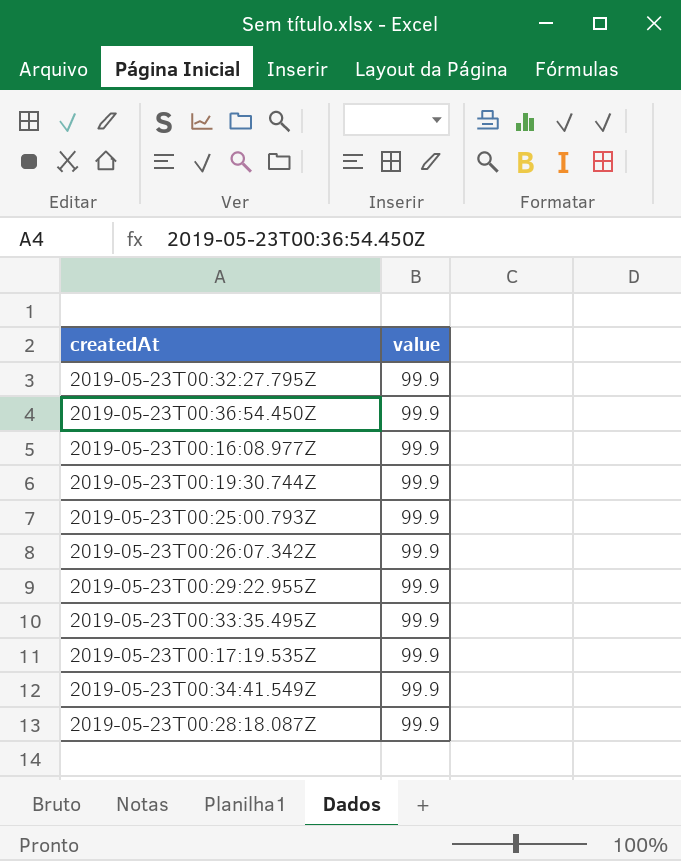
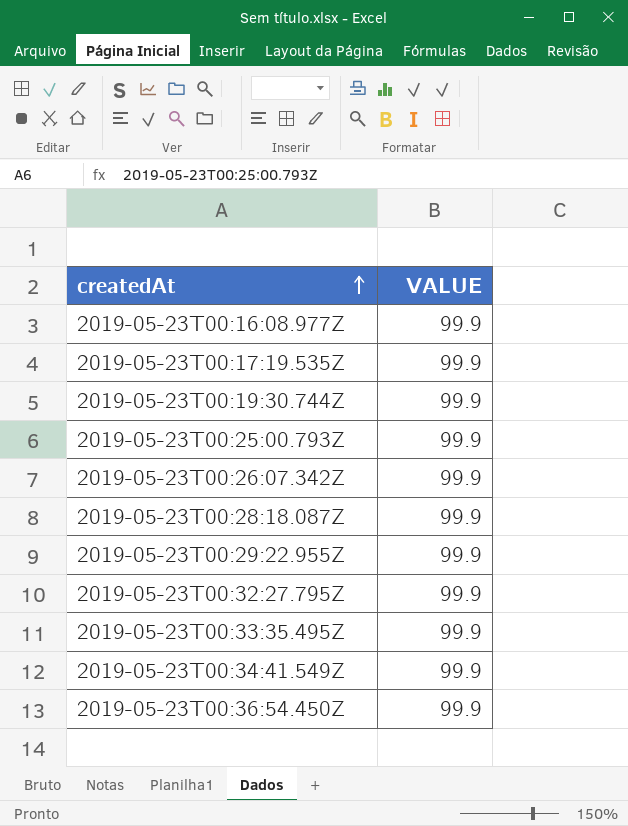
row order: none -> createdAt ascending
column name: value -> VALUE

